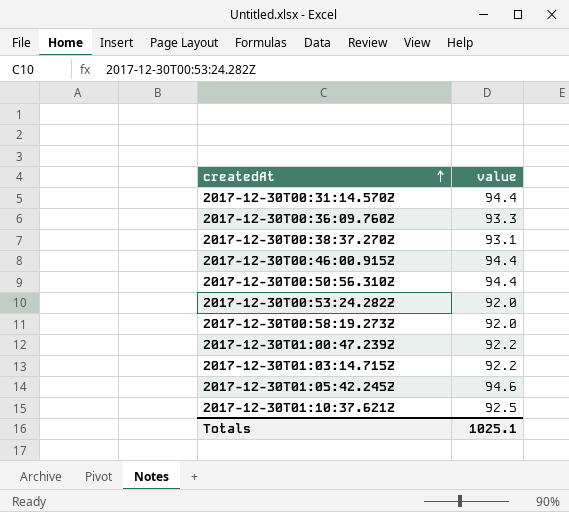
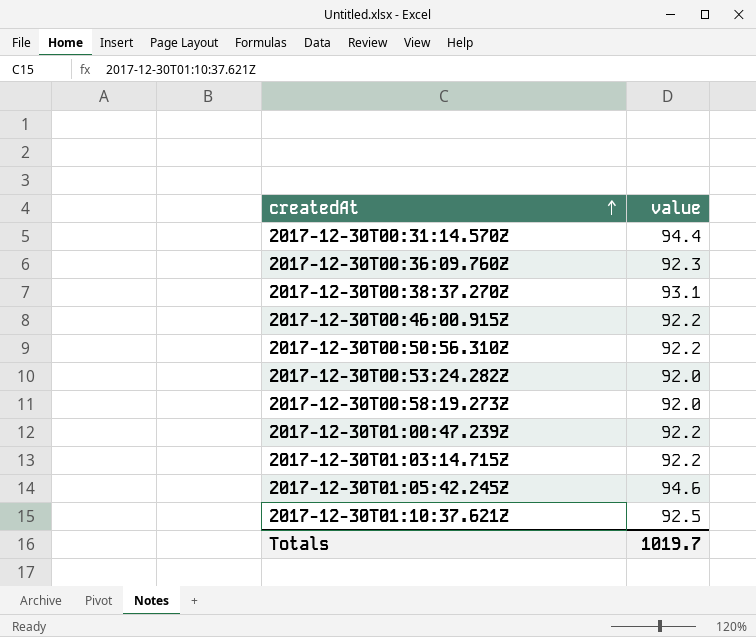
2017-12-30T00:36:09.760Z | value: 93.3 -> 92.3
2017-12-30T00:46:00.915Z | value: 94.4 -> 92.2
2017-12-30T00:50:56.310Z | value: 94.4 -> 92.2
Totals | value: 1025.1 -> 1019.7

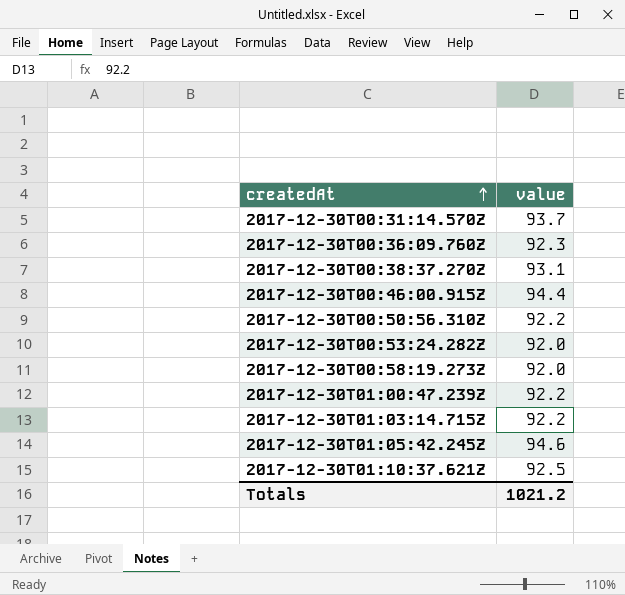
2017-12-30T00:31:14.570Z | value: 94.4 -> 93.7
2017-12-30T00:46:00.915Z | value: 92.2 -> 94.4
Totals | value: 1019.7 -> 1021.2

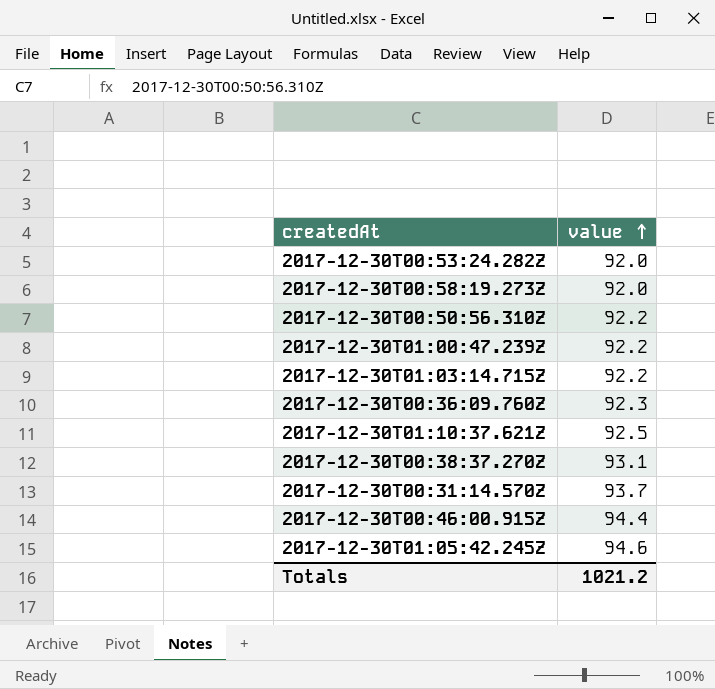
row order: createdAt ascending -> value ascending

